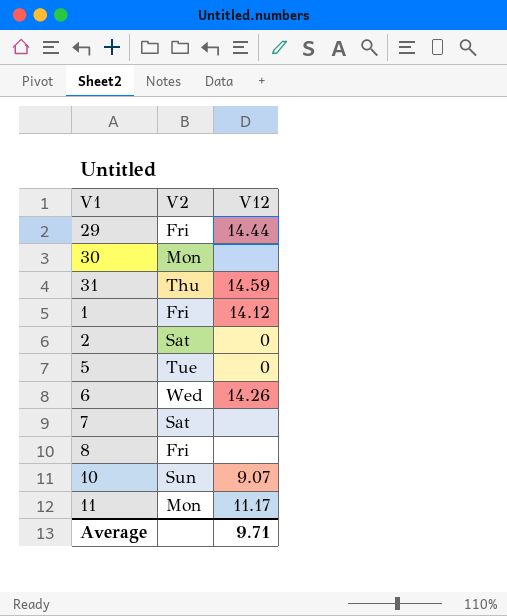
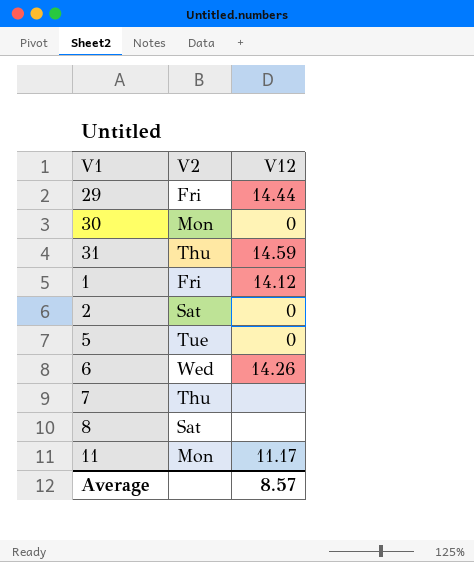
row 10: Sun | 9.07 -> none
30 | V12: none -> 0
7 | V2: Sat -> Thu
8 | V2: Fri -> Sat
Average | V12: 9.71 -> 8.57

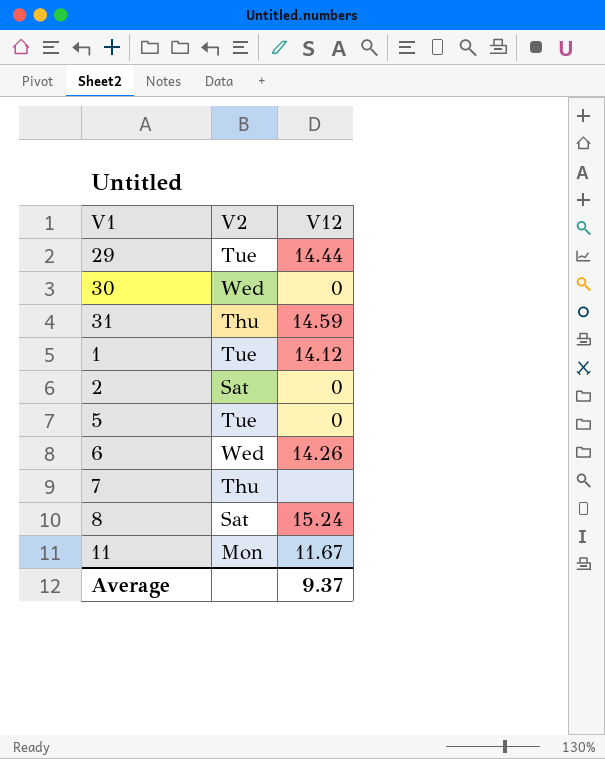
29 | V2: Fri -> Tue
30 | V2: Mon -> Wed
1 | V2: Fri -> Tue
8 | V12: none -> 15.24
11 | V12: 11.17 -> 11.67
Average | V12: 8.57 -> 9.37

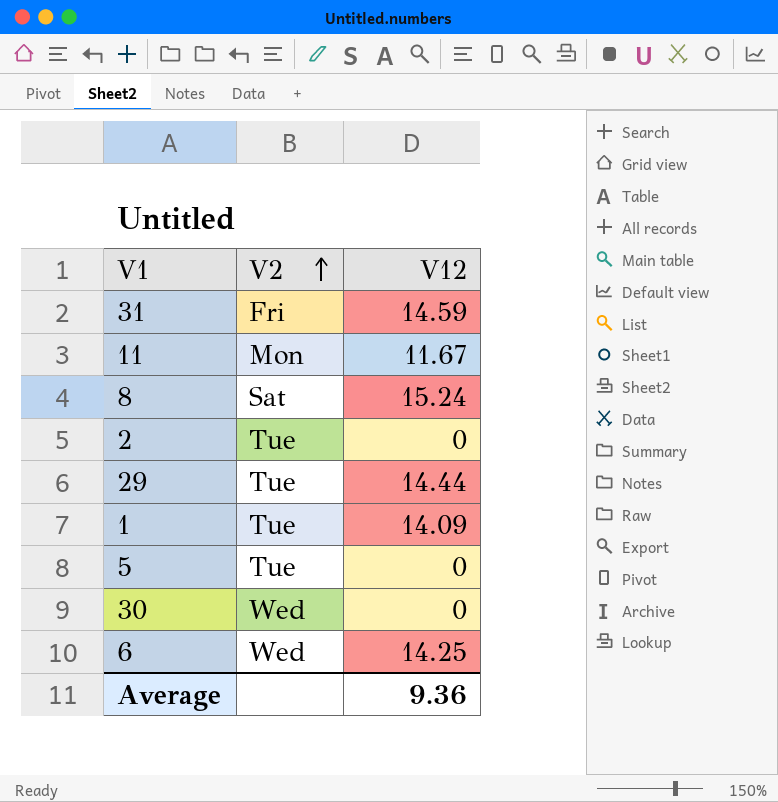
row order: none -> V2 ascending
row 7: Thu | none -> none
31 | V2: Thu -> Fri
2 | V2: Sat -> Tue
1 | V12: 14.12 -> 14.09
6 | V12: 14.26 -> 14.25
Average | V12: 9.37 -> 9.36

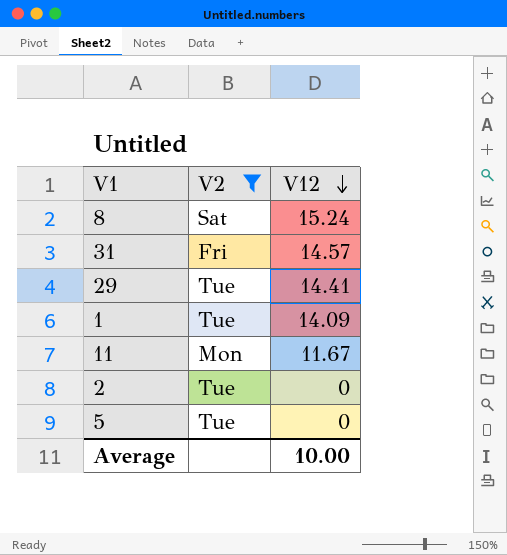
filter: none -> V2 != Wed
row order: V2 ascending -> V12 descending
31 | V12: 14.59 -> 14.57
29 | V12: 14.44 -> 14.41
Average | V12: 9.36 -> 10.00

